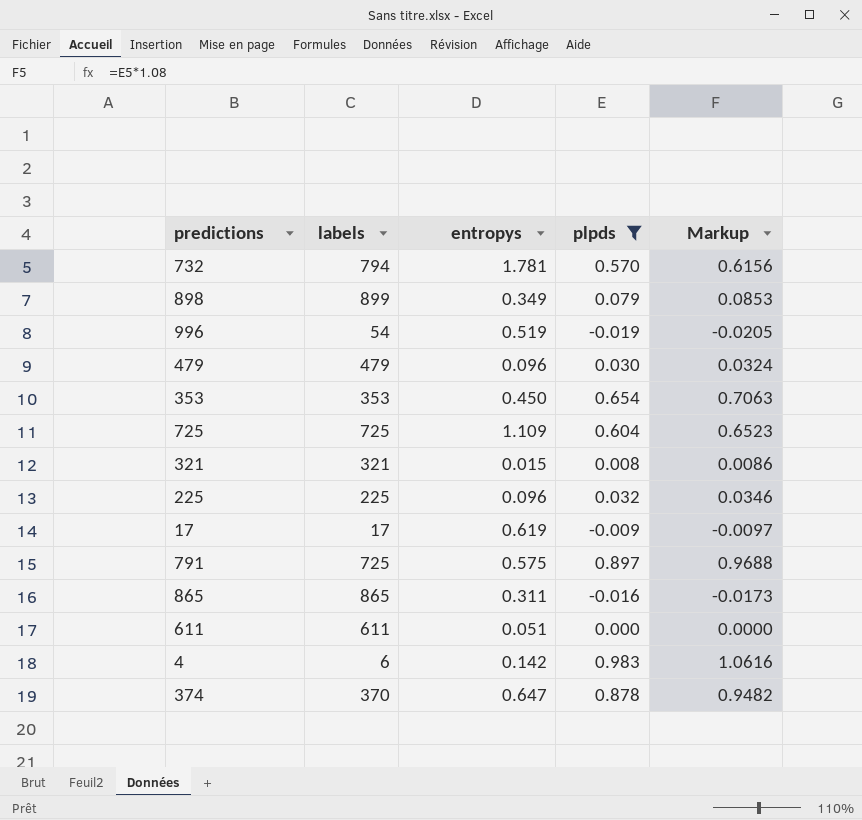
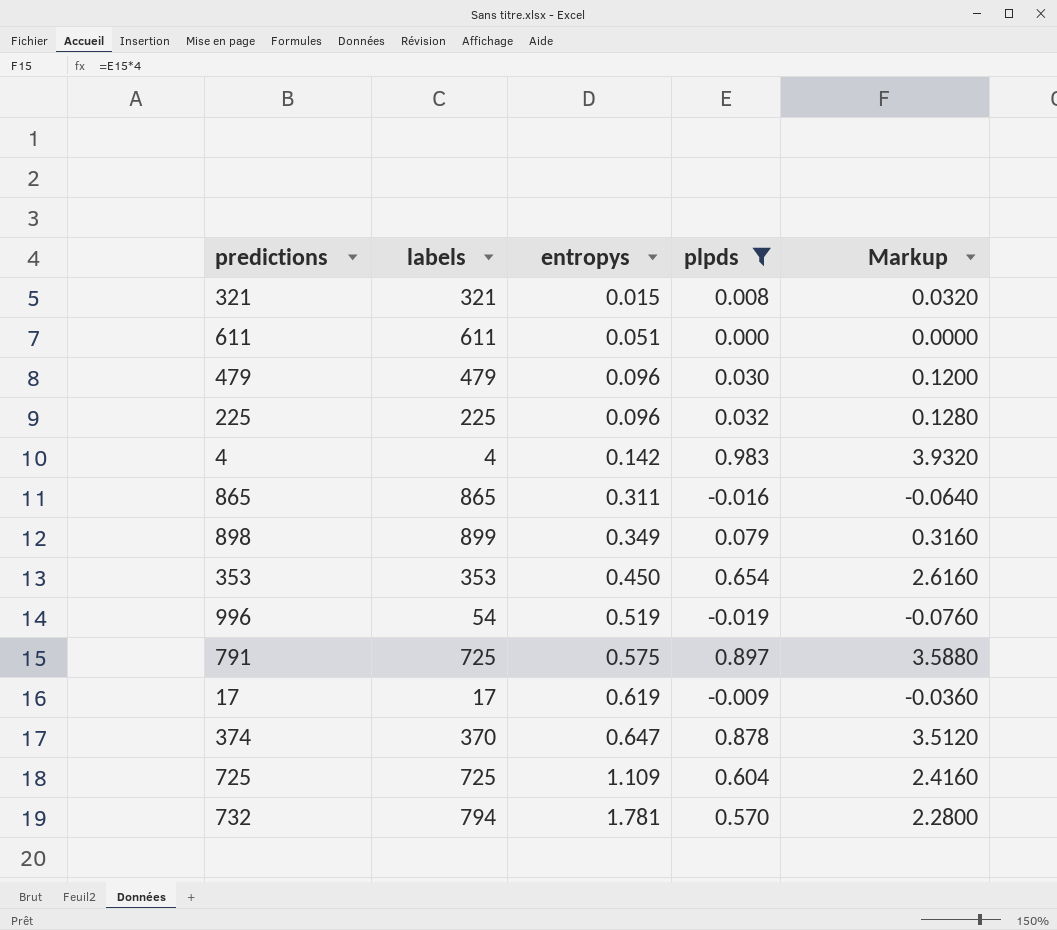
row order: none -> entropys ascending
column Markup | formula: [plpds] * 1.08 -> [plpds] * 4
4 | labels: 6 -> 4

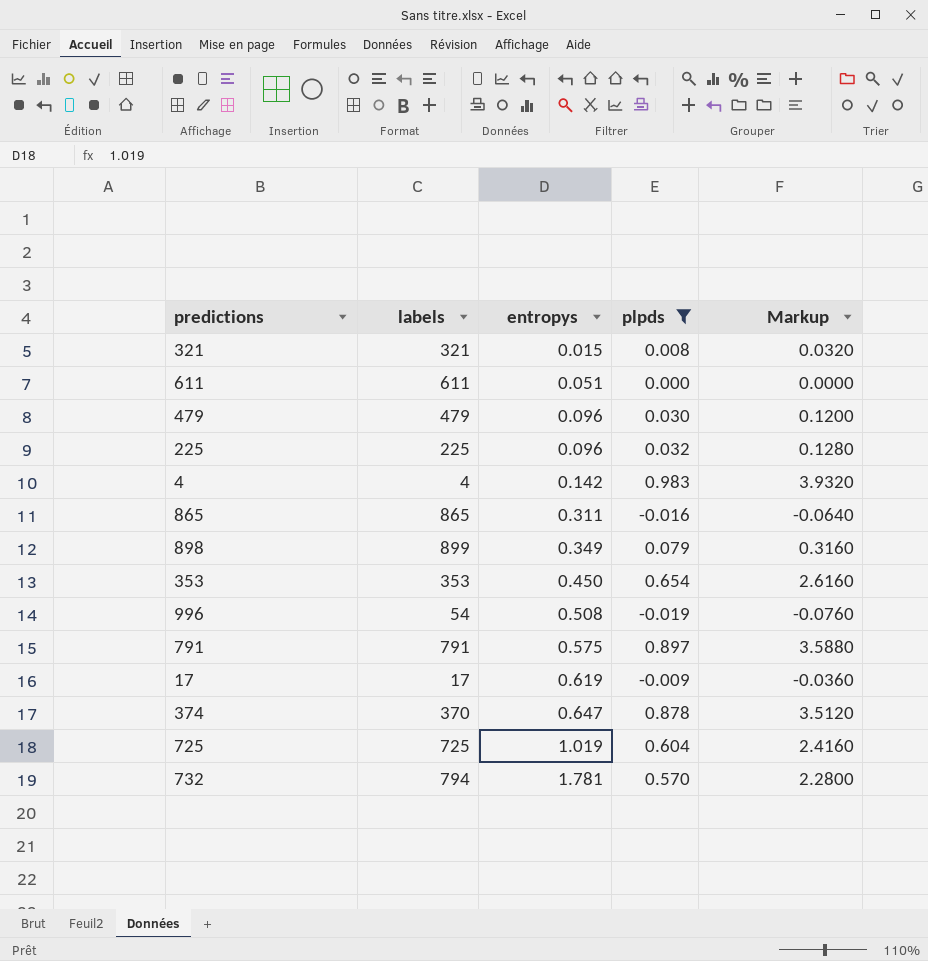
996 | entropys: 0.519 -> 0.508
791 | labels: 725 -> 791
725 | entropys: 1.109 -> 1.019

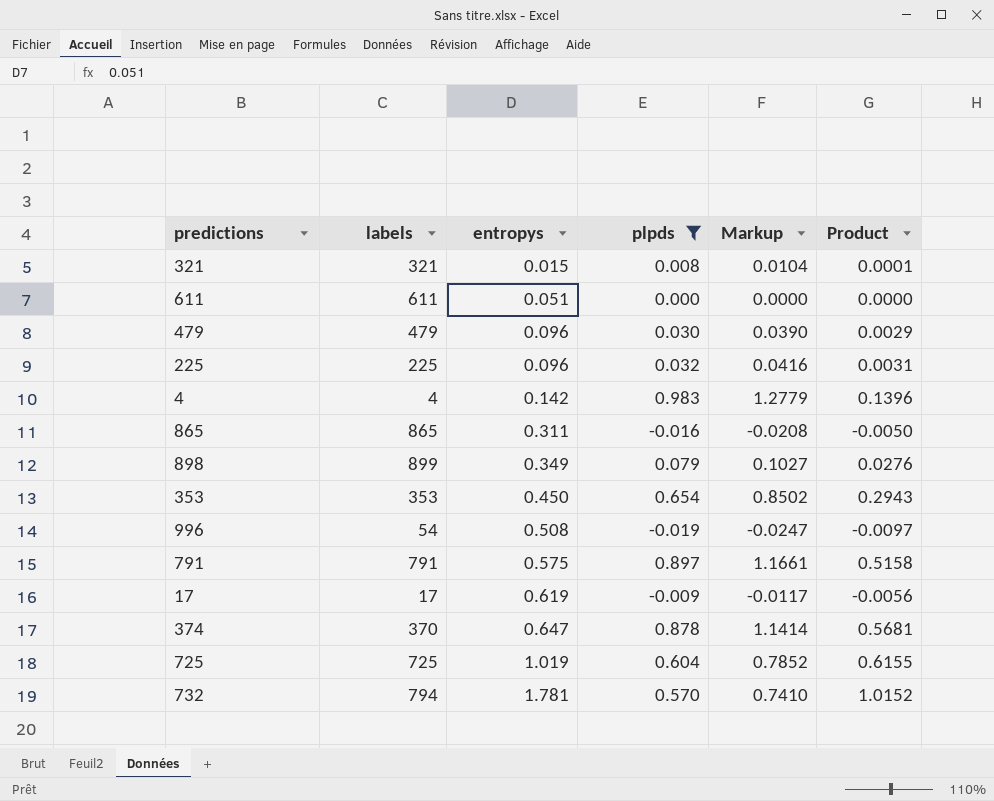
column Markup | formula: [plpds] * 4 -> [plpds] * 1.3
column Product | formula: none -> [entropys] * [plpds]

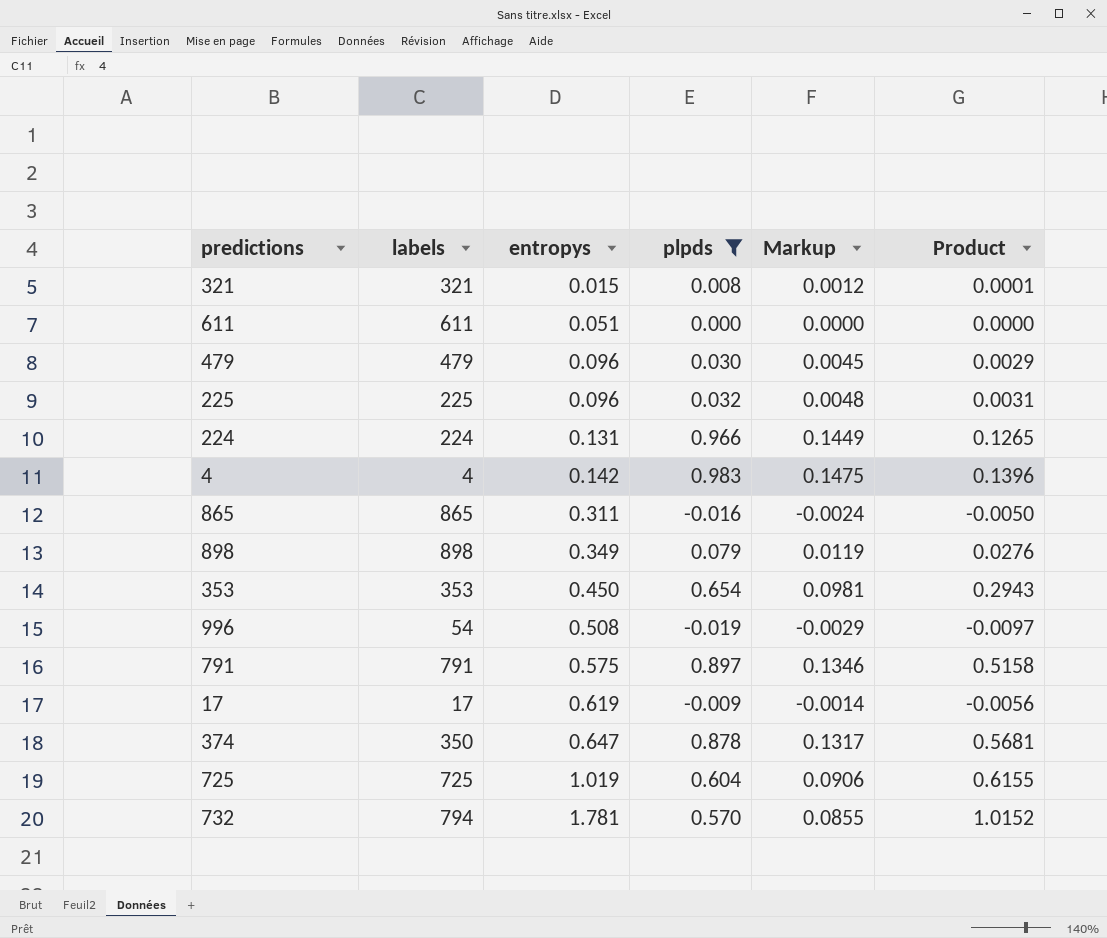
column Markup | formula: [plpds] * 1.3 -> [plpds] * 0.15
row 224: none -> 224 | 0.131 | 0.966 | 0.1449 | 0.1265
898 | labels: 899 -> 898
374 | labels: 370 -> 350

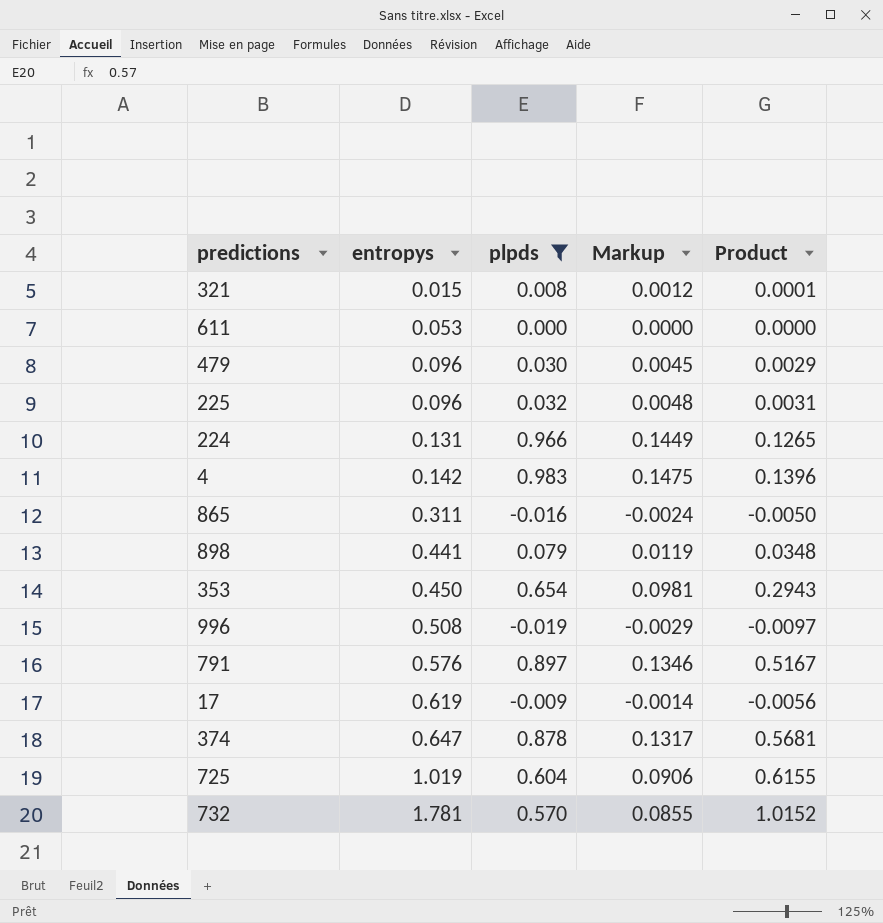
column labels | position: 2 -> none
611 | entropys: 0.051 -> 0.053
898 | entropys: 0.349 -> 0.441
898 | Product: 0.0276 -> 0.0348
791 | entropys: 0.575 -> 0.576
791 | Product: 0.5158 -> 0.5167

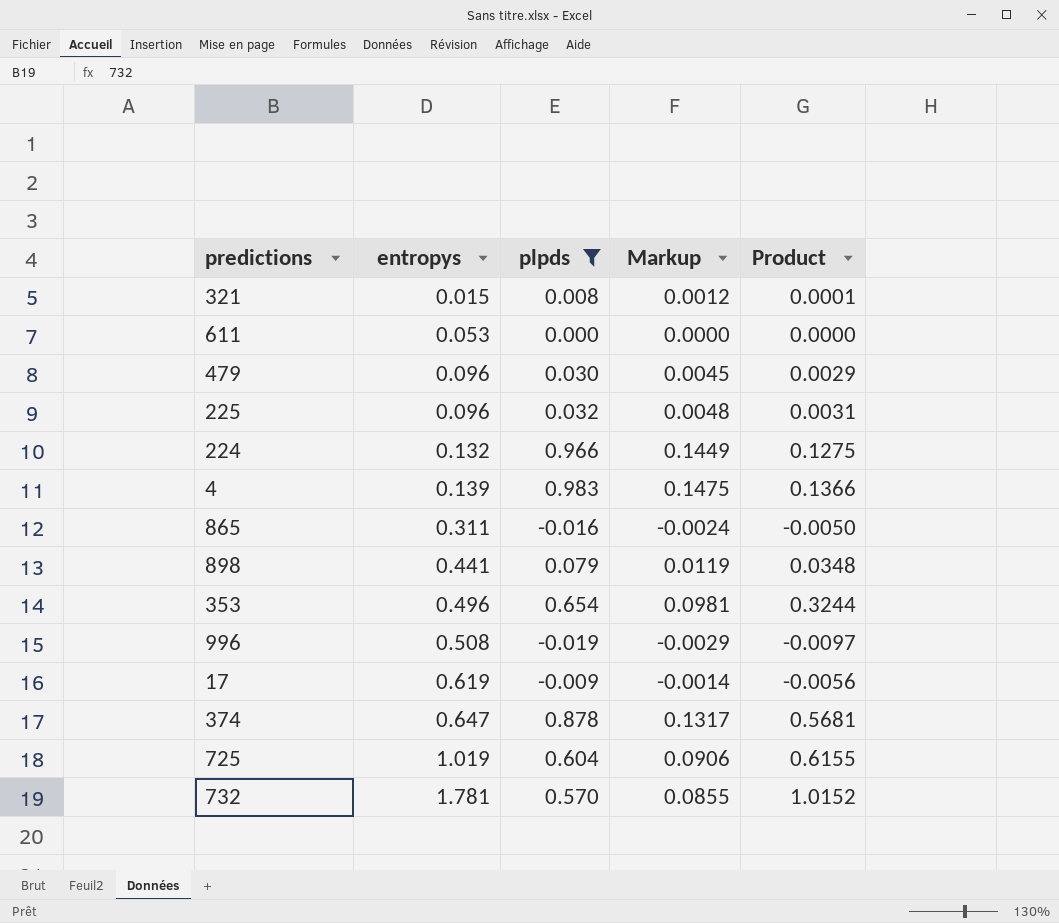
row 791: 0.576 | 0.897 | 0.1346 | 0.5167 -> none
224 | entropys: 0.131 -> 0.132
224 | Product: 0.1265 -> 0.1275
4 | entropys: 0.142 -> 0.139
4 | Product: 0.1396 -> 0.1366
353 | entropys: 0.450 -> 0.496
353 | Product: 0.2943 -> 0.3244

